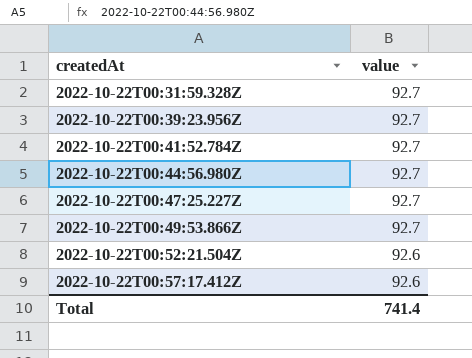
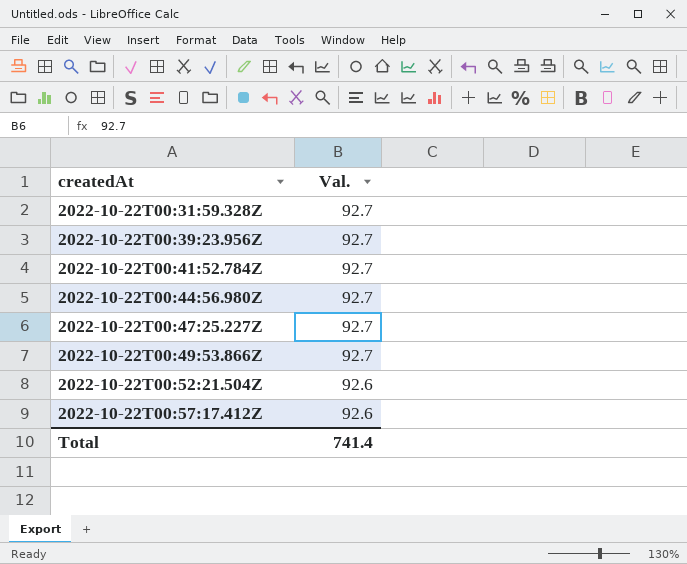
column name: value -> Val.

